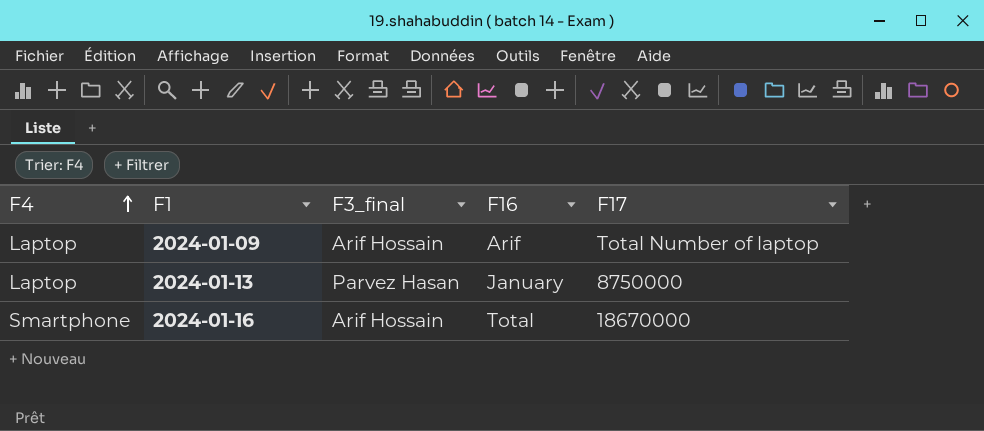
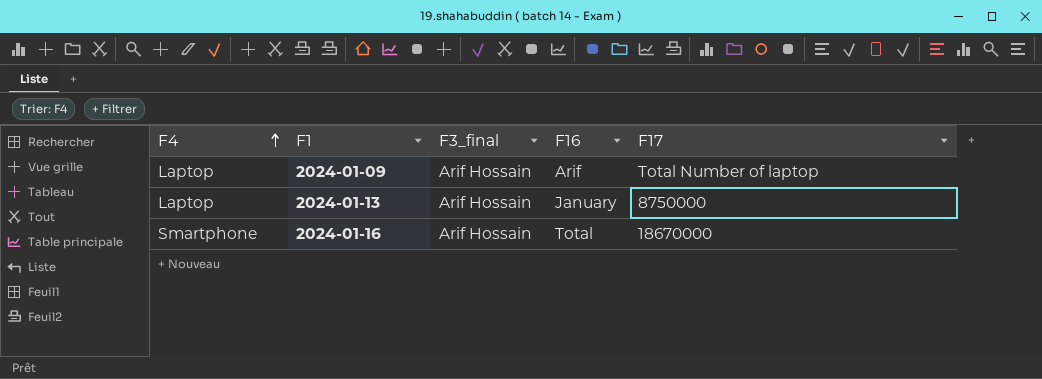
2024-01-13 | F3_final: Parvez Hasan -> Arif Hossain

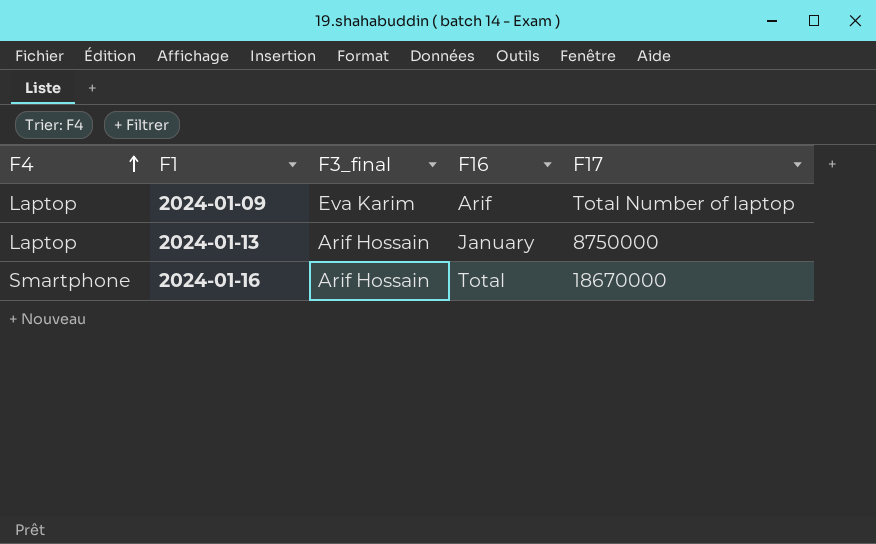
2024-01-09 | F3_final: Arif Hossain -> Eva Karim

